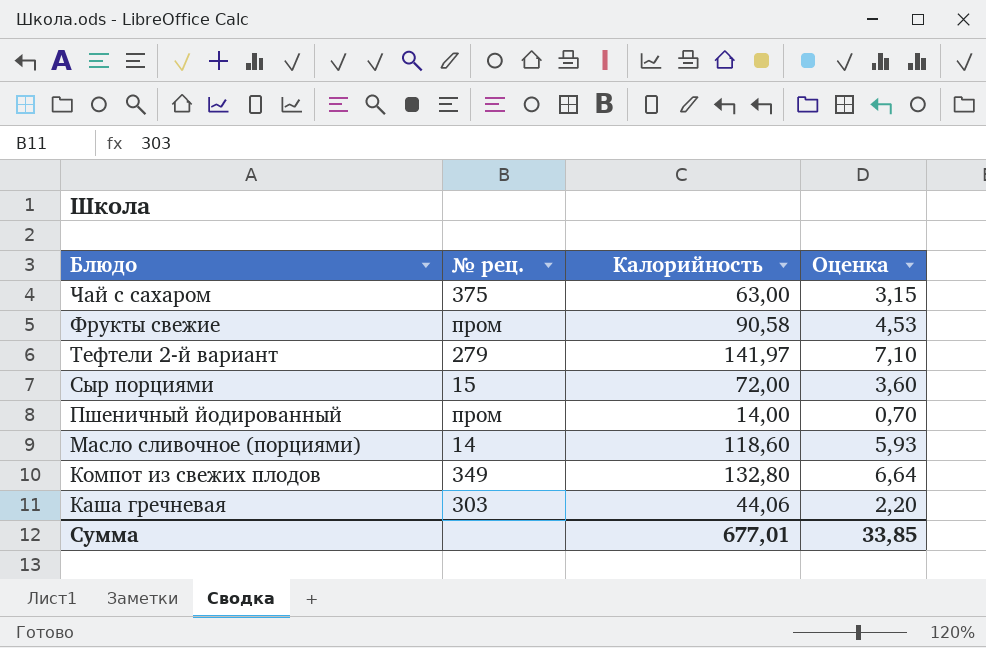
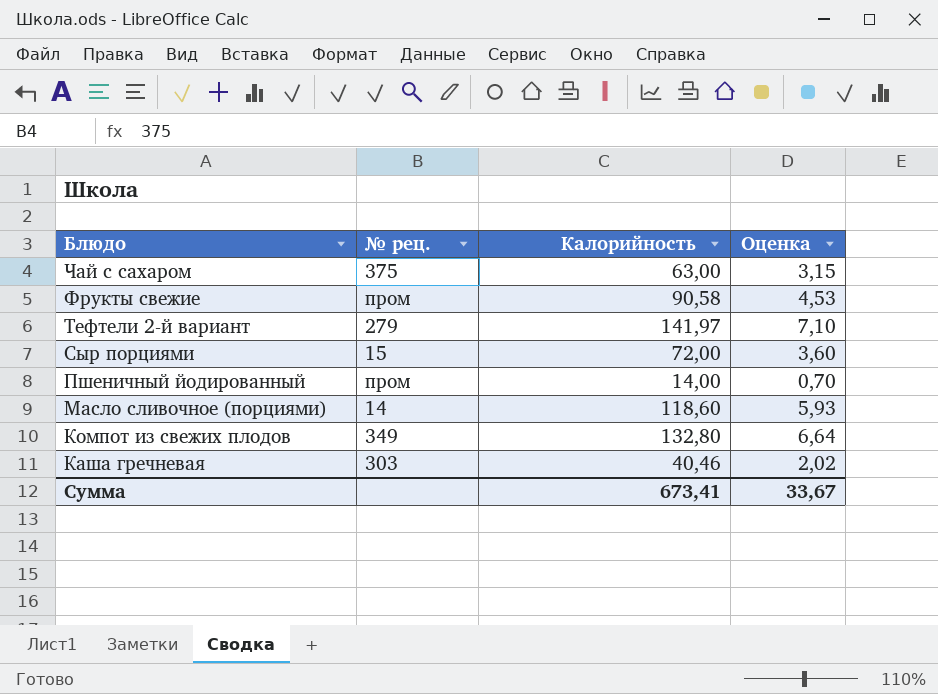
Каша гречневая | Калорийность: 44,06 -> 40,46
Каша гречневая | Оценка: 2,20 -> 2,02
Сумма | Калорийность: 677,01 -> 673,41
Сумма | Оценка: 33,85 -> 33,67

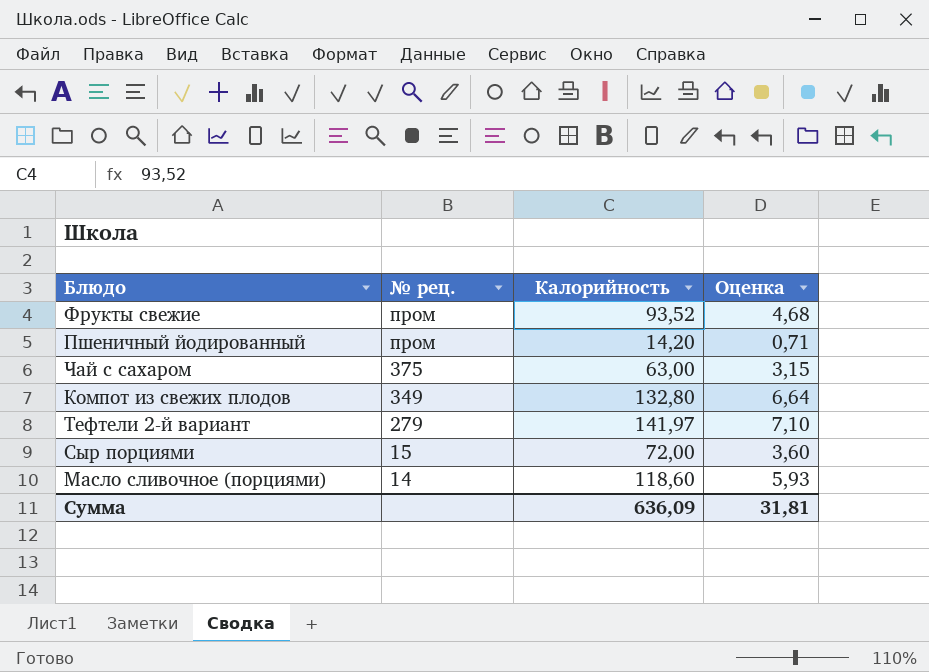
row order: Блюдо descending -> № рец. descending
row Каша гречневая: 303 | 40,46 | 2,02 -> none
Фрукты свежие | Калорийность: 90,58 -> 93,52
Фрукты свежие | Оценка: 4,53 -> 4,68
Пшеничный йодированный | Калорийность: 14,00 -> 14,20
Пшеничный йодированный | Оценка: 0,70 -> 0,71
Сумма | Калорийность: 673,41 -> 636,09
Сумма | Оценка: 33,67 -> 31,81

